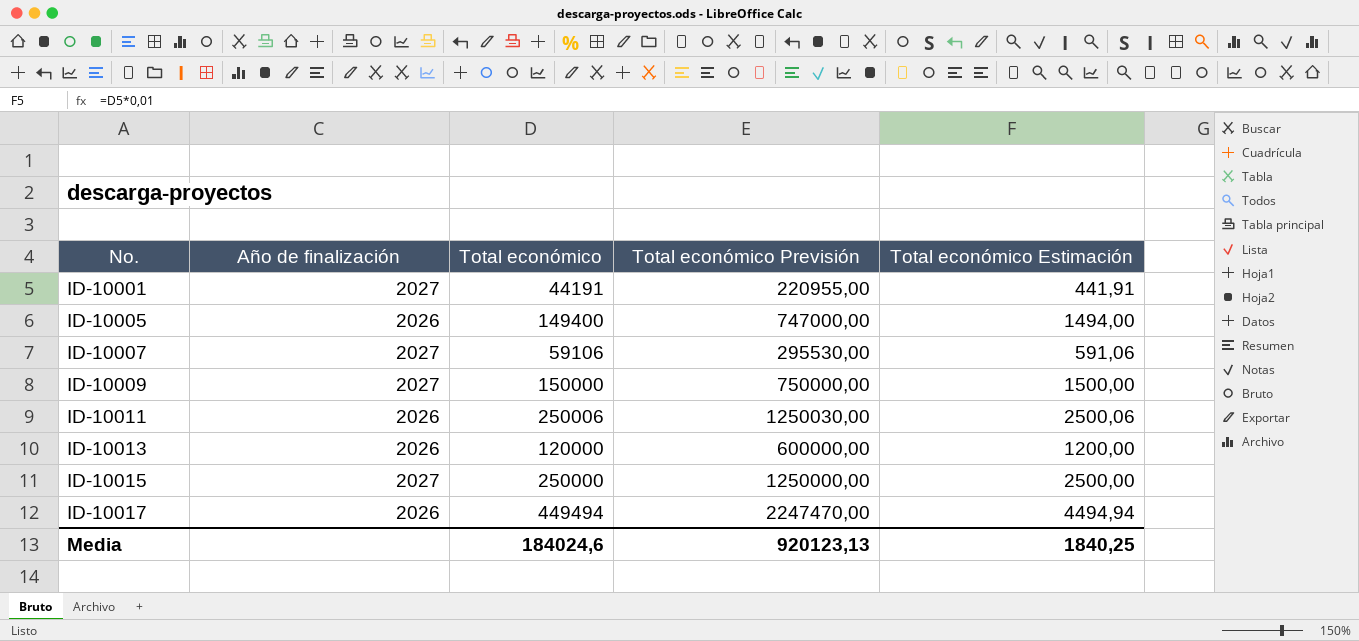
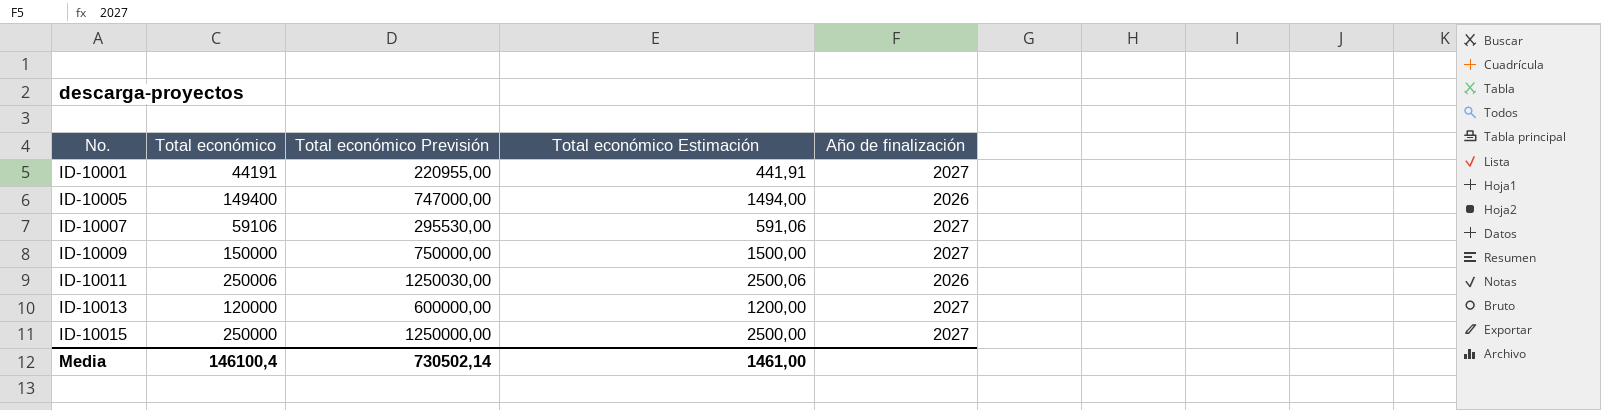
column Año de finalización | position: 2 -> 5
row ID-10017: 2026 | 449494 | 2247470,00 | 4494,94 -> none
ID-10013 | Año de finalización: 2026 -> 2027
Media | Total económico: 184024,6 -> 146100,4
Media | Total económico Previsión: 920123,13 -> 730502,14
Media | Total económico Estimación: 1840,25 -> 1461,00

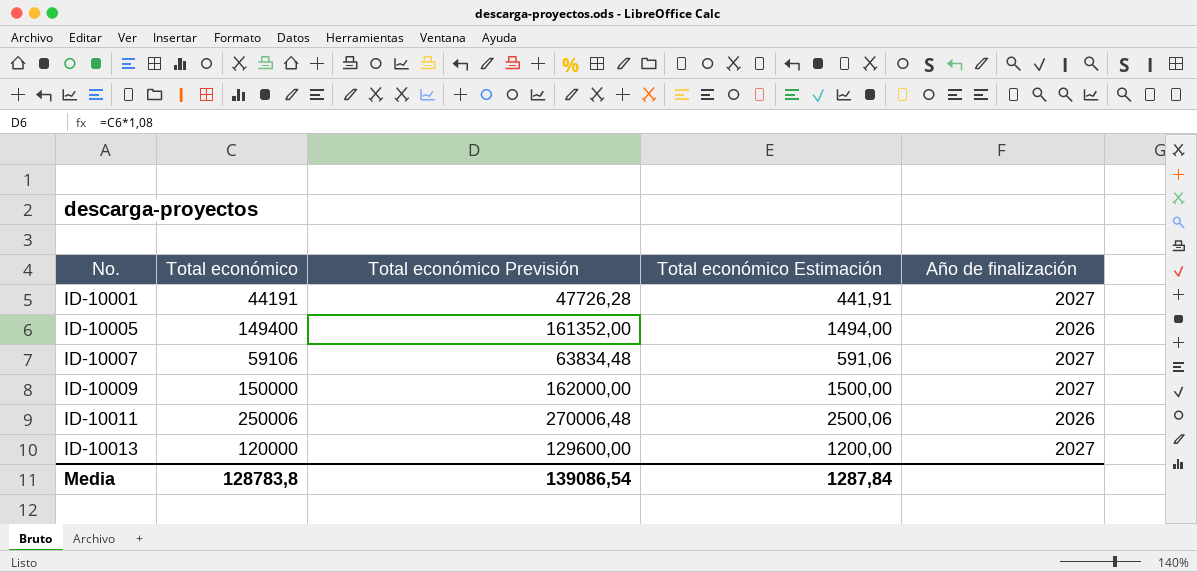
column Total económico Previsión | formula: [Total económico] * 5 -> [Total económico] * 1,08
row ID-10015: 250000 | 1250000,00 | 2500,00 | 2027 -> none
Media | Total económico: 146100,4 -> 128783,8
Media | Total económico Previsión: 730502,14 -> 139086,54
Media | Total económico Estimación: 1461,00 -> 1287,84

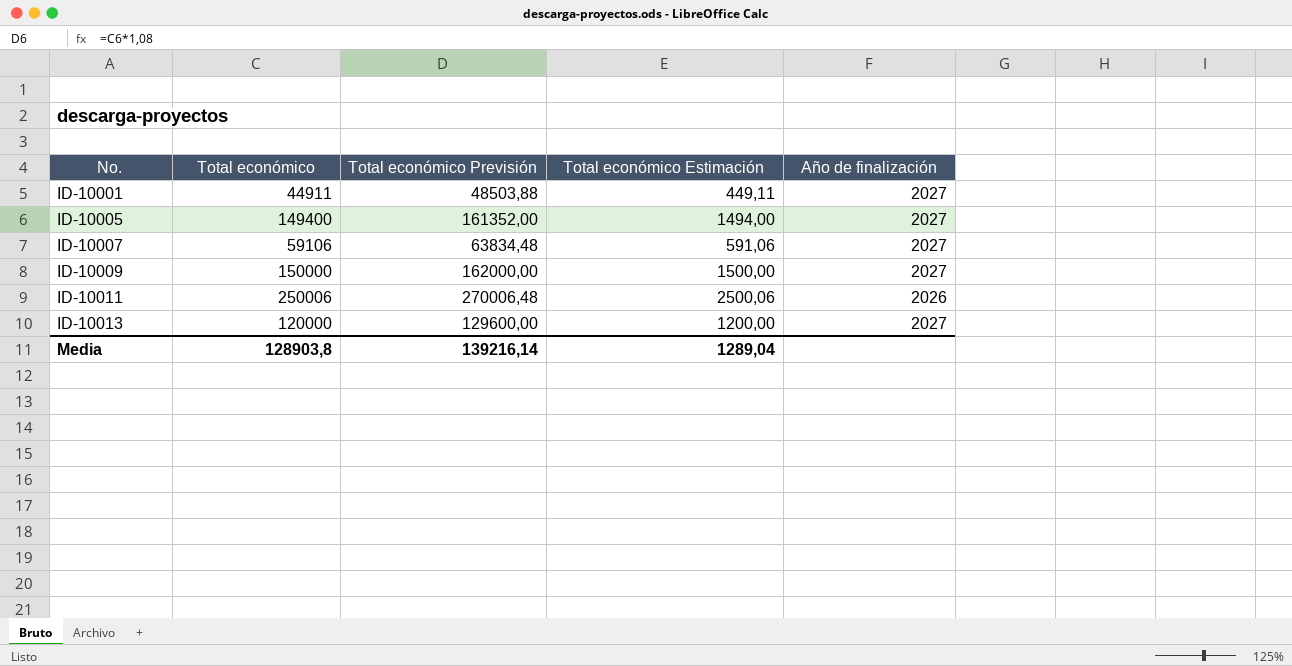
ID-10001 | Total económico: 44191 -> 44911
ID-10001 | Total económico Previsión: 47726,28 -> 48503,88
ID-10001 | Total económico Estimación: 441,91 -> 449,11
ID-10005 | Año de finalización: 2026 -> 2027
Media | Total económico: 128783,8 -> 128903,8
Media | Total económico Previsión: 139086,54 -> 139216,14
Media | Total económico Estimación: 1287,84 -> 1289,04

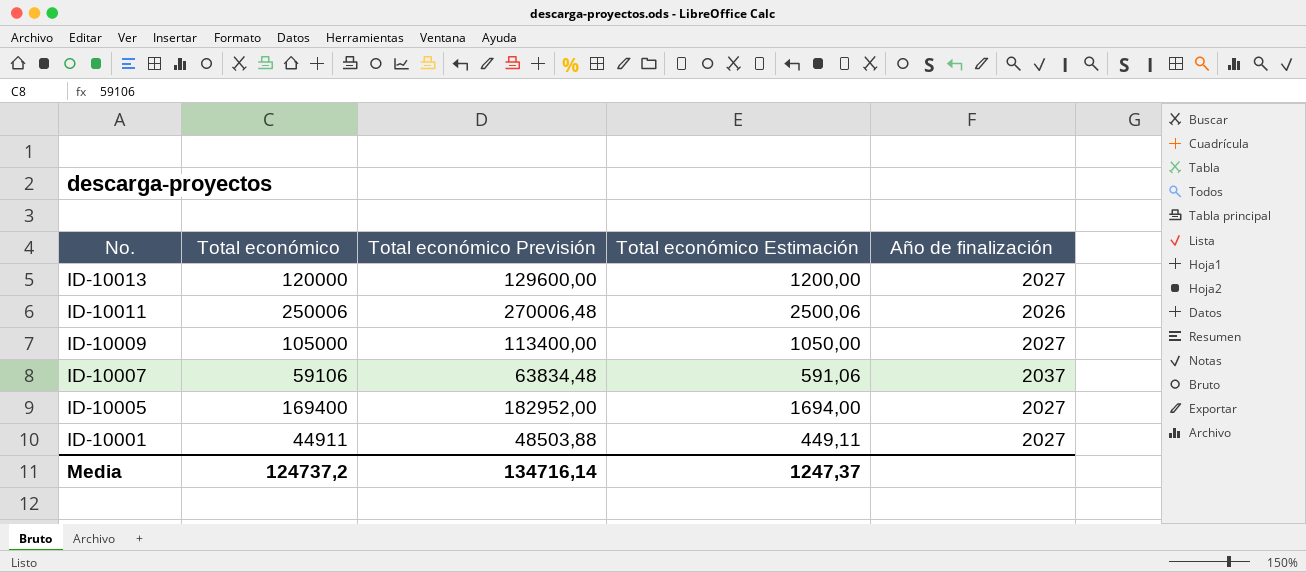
row order: No. ascending -> No. descending
ID-10009 | Total económico: 150000 -> 105000
ID-10009 | Total económico Previsión: 162000,00 -> 113400,00
ID-10009 | Total económico Estimación: 1500,00 -> 1050,00
ID-10007 | Año de finalización: 2027 -> 2037
ID-10005 | Total económico: 149400 -> 169400
ID-10005 | Total económico Previsión: 161352,00 -> 182952,00
ID-10005 | Total económico Estimación: 1494,00 -> 1694,00
Media | Total económico: 128903,8 -> 124737,2
Media | Total económico Previsión: 139216,14 -> 134716,14
Media | Total económico Estimación: 1289,04 -> 1247,37

